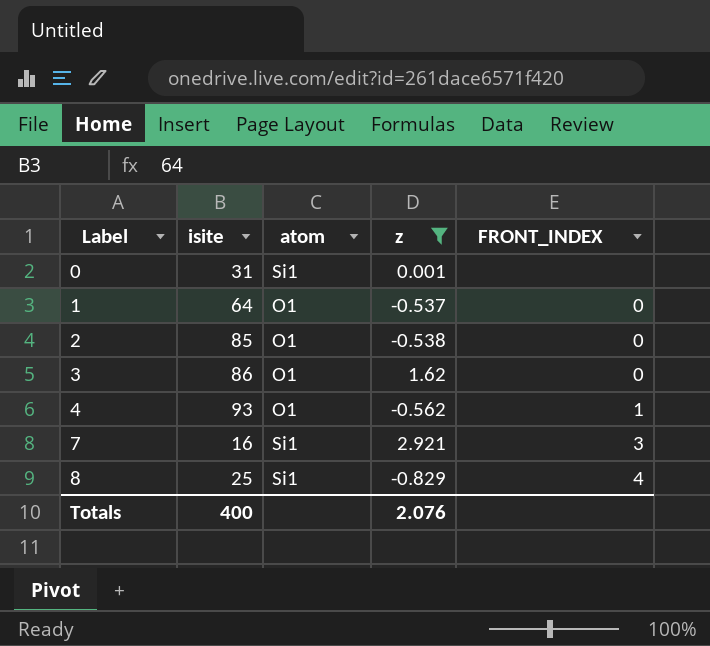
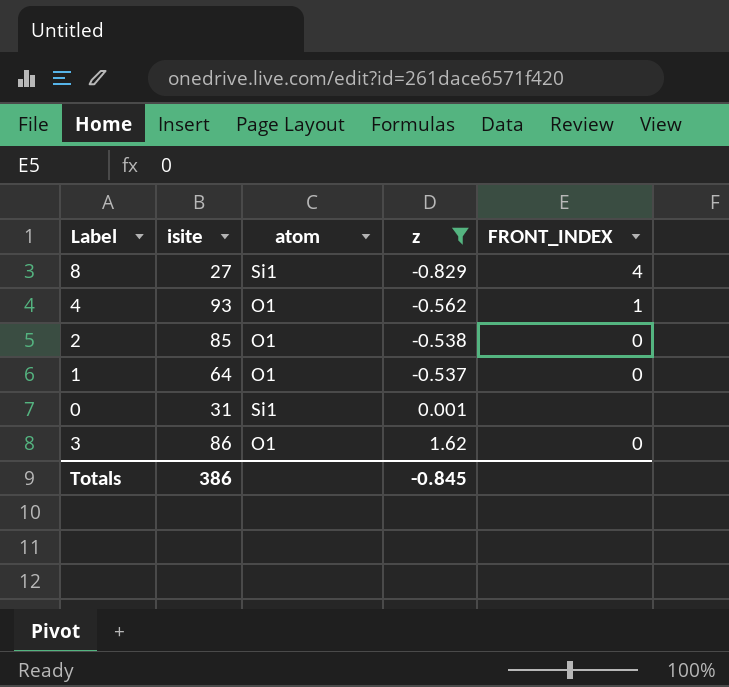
row order: Label ascending -> z ascending
row 7: 16 | Si1 | 2.921 | 3 -> none
8 | isite: 25 -> 27
Totals | isite: 400 -> 386
Totals | z: 2.076 -> -0.845

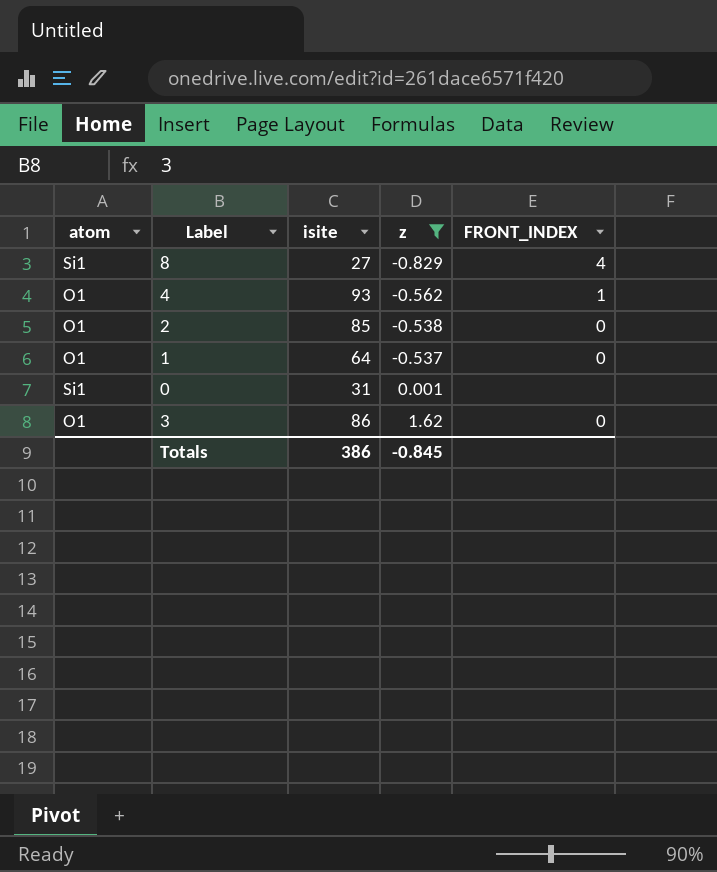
column atom | position: 3 -> 1

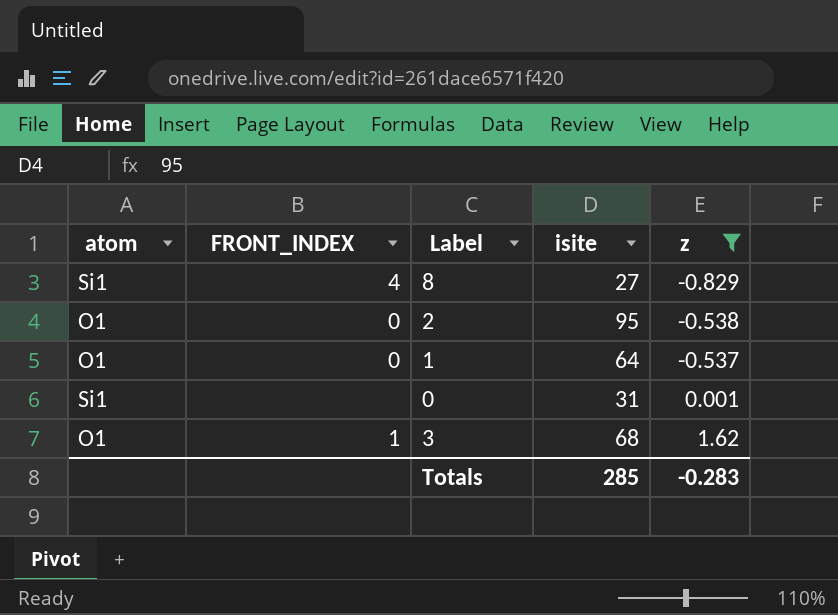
column FRONT_INDEX | position: 5 -> 2
row 4: O1 | 93 | -0.562 | 1 -> none
2 | isite: 85 -> 95
3 | FRONT_INDEX: 0 -> 1
3 | isite: 86 -> 68
Totals | isite: 386 -> 285
Totals | z: -0.845 -> -0.283

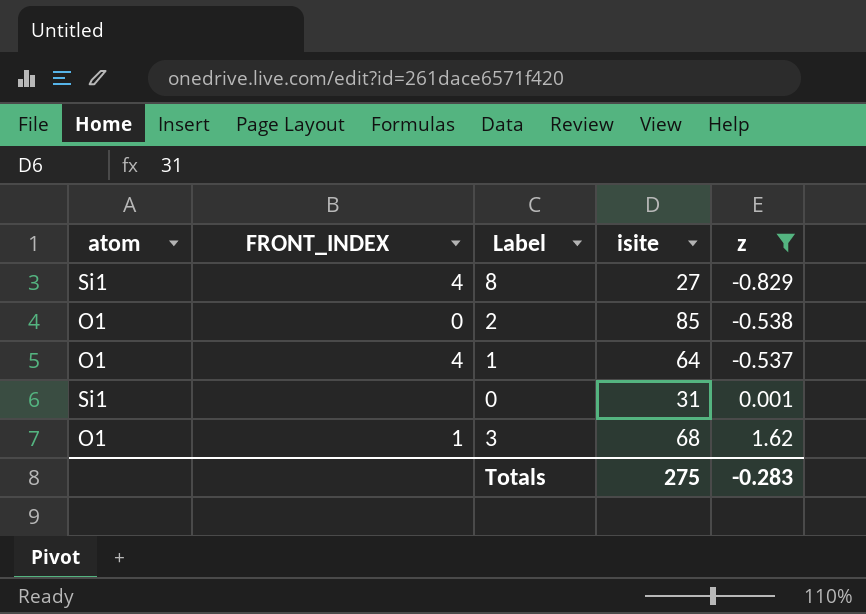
2 | isite: 95 -> 85
1 | FRONT_INDEX: 0 -> 4
Totals | isite: 285 -> 275

